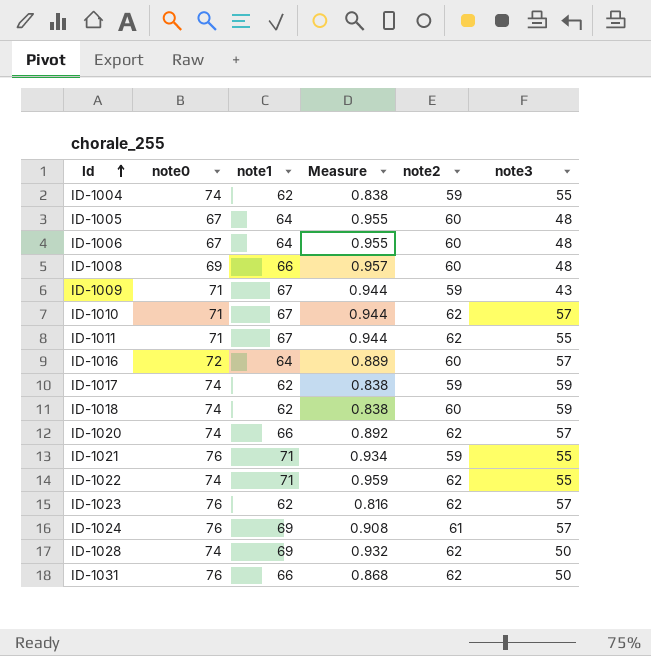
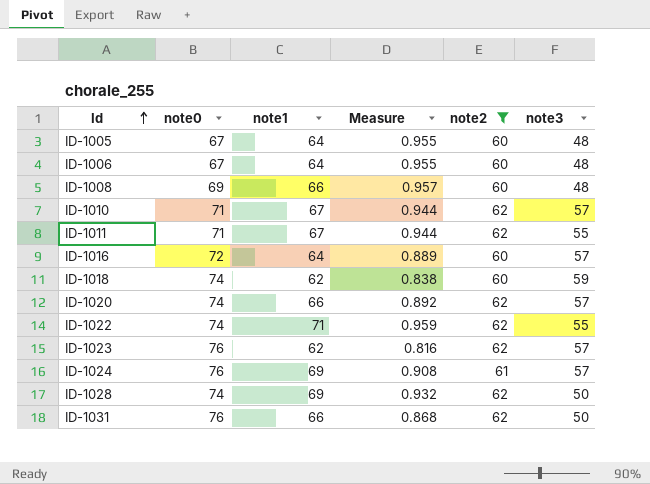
filter: none -> note2 != 59

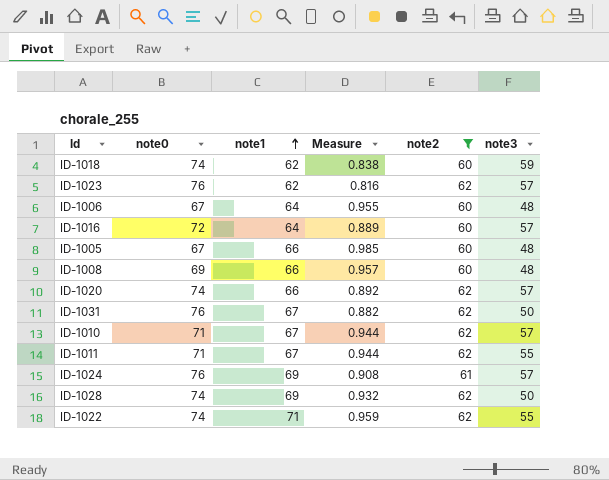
row order: Id ascending -> note1 ascending
ID-1005 | note1: 64 -> 66
ID-1005 | Measure: 0.955 -> 0.985
ID-1031 | note1: 66 -> 67
ID-1031 | Measure: 0.868 -> 0.882

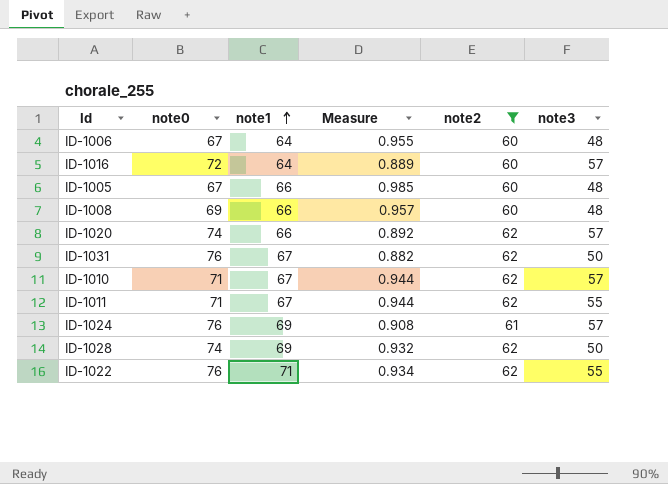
row ID-1018: 74 | 62 | 0.838 | 60 | 59 -> none
row ID-1023: 76 | 62 | 0.816 | 62 | 57 -> none
ID-1022 | note0: 74 -> 76
ID-1022 | Measure: 0.959 -> 0.934

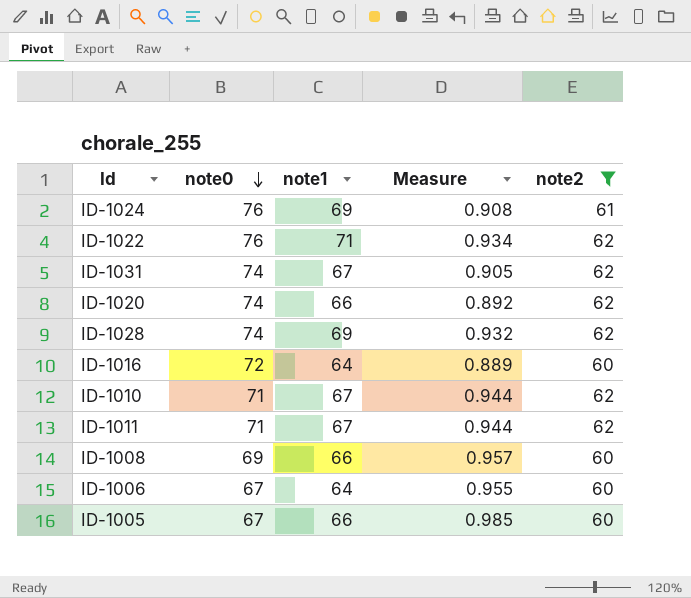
row order: note1 ascending -> note0 descending
column note3 | position: 6 -> none
ID-1031 | note0: 76 -> 74
ID-1031 | Measure: 0.882 -> 0.905

